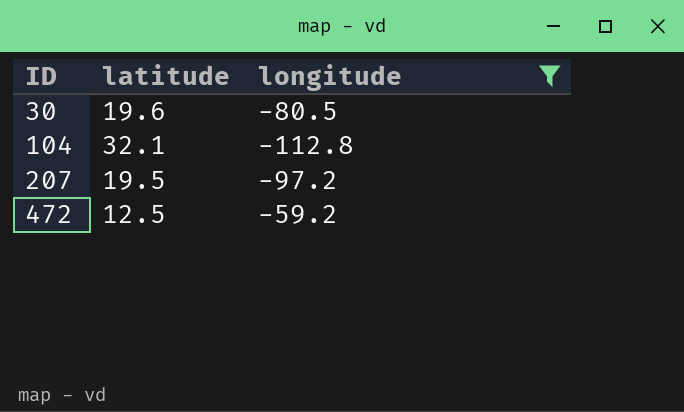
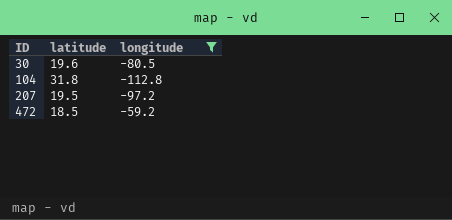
104 | latitude: 32.1 -> 31.8
472 | latitude: 12.5 -> 18.5

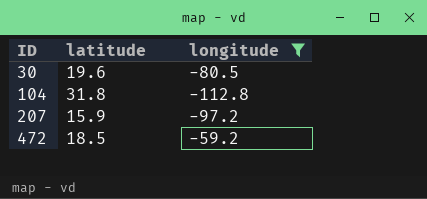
207 | latitude: 19.5 -> 15.9

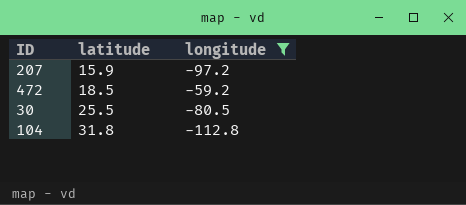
row order: ID ascending -> latitude ascending
30 | latitude: 19.6 -> 25.5

